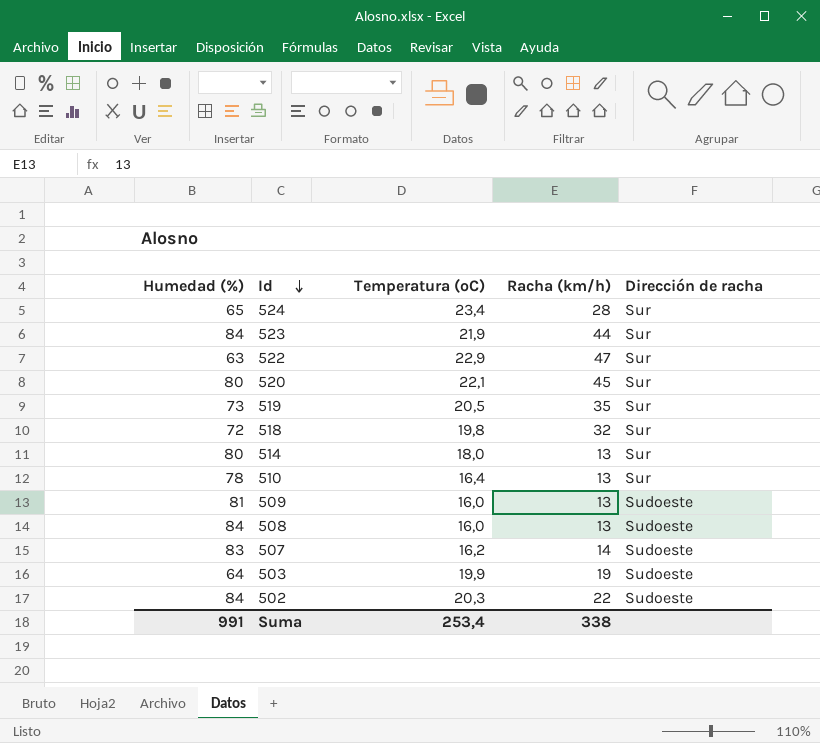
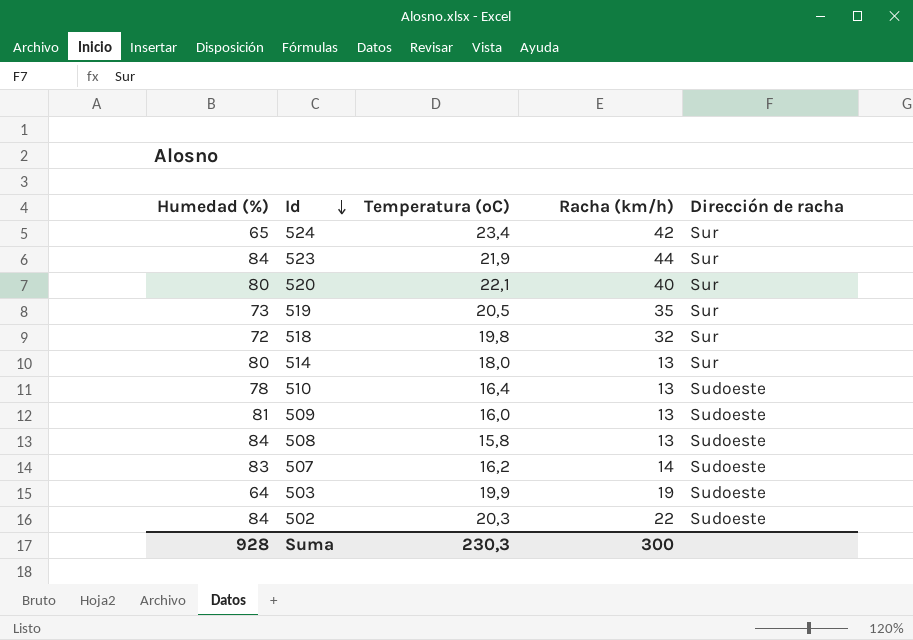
row 522: 63 | 22,9 | 47 | Sur -> none
524 | Racha (km/h): 28 -> 42
520 | Racha (km/h): 45 -> 40
510 | Dirección de racha: Sur -> Sudoeste
508 | Temperatura (ºC): 16,0 -> 15,8
Suma | Humedad (%): 991 -> 928
Suma | Temperatura (ºC): 253,4 -> 230,3
Suma | Racha (km/h): 338 -> 300

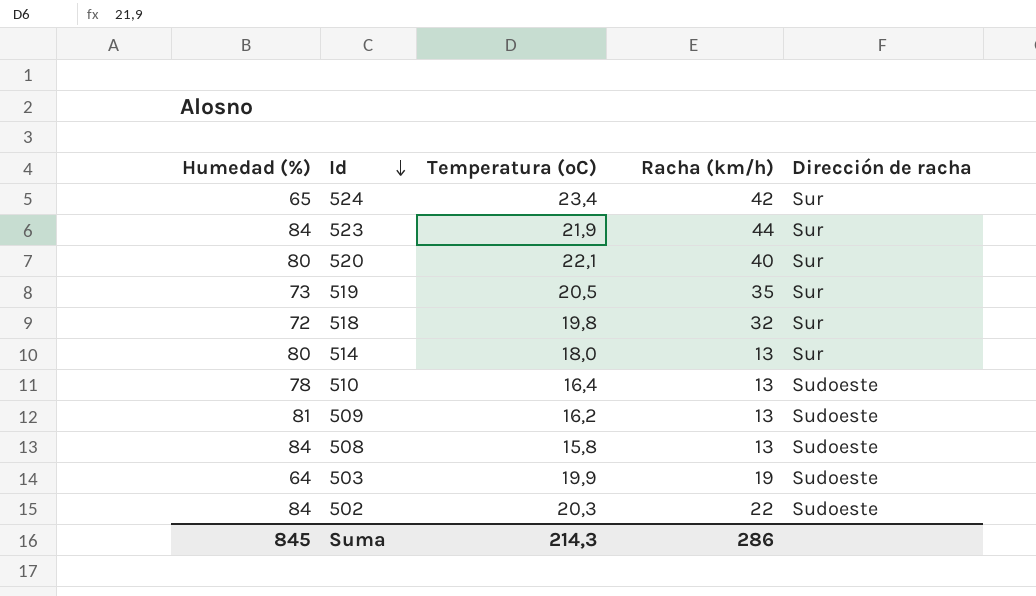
row 507: 83 | 16,2 | 14 | Sudoeste -> none
509 | Temperatura (ºC): 16,0 -> 16,2
Suma | Humedad (%): 928 -> 845
Suma | Temperatura (ºC): 230,3 -> 214,3
Suma | Racha (km/h): 300 -> 286

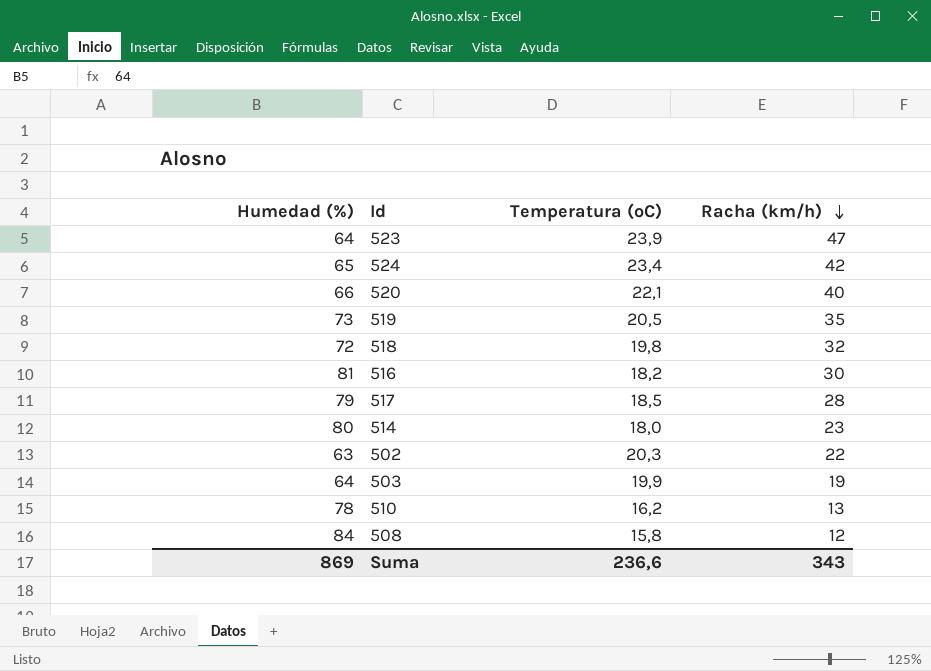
row order: Id descending -> Racha (km/h) descending
column Dirección de racha | position: 5 -> none
row 509: 81 | 16,2 | 13 | Sudoeste -> none
523 | Humedad (%): 84 -> 64
523 | Temperatura (ºC): 21,9 -> 23,9
523 | Racha (km/h): 44 -> 47
520 | Humedad (%): 80 -> 66
row 516: none -> 81 | 18,2 | 30
row 517: none -> 79 | 18,5 | 28
514 | Racha (km/h): 13 -> 23
502 | Humedad (%): 84 -> 63
510 | Temperatura (ºC): 16,4 -> 16,2
508 | Racha (km/h): 13 -> 12
Suma | Humedad (%): 845 -> 869
Suma | Temperatura (ºC): 214,3 -> 236,6
Suma | Racha (km/h): 286 -> 343

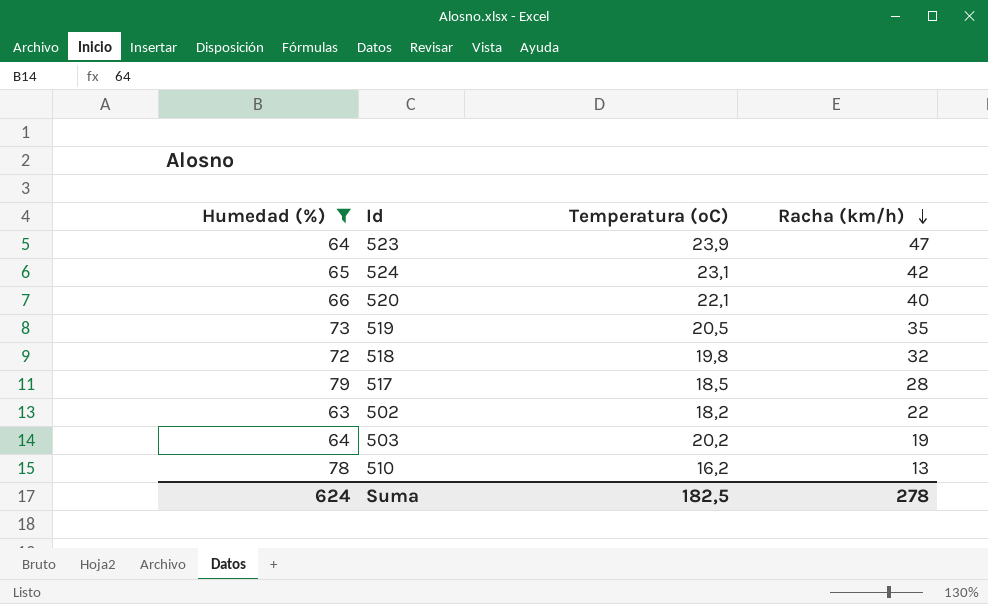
filter: none -> Humedad (%) <= 79
524 | Temperatura (ºC): 23,4 -> 23,1
502 | Temperatura (ºC): 20,3 -> 18,2
503 | Temperatura (ºC): 19,9 -> 20,2
Suma | Humedad (%): 869 -> 624
Suma | Temperatura (ºC): 236,6 -> 182,5
Suma | Racha (km/h): 343 -> 278

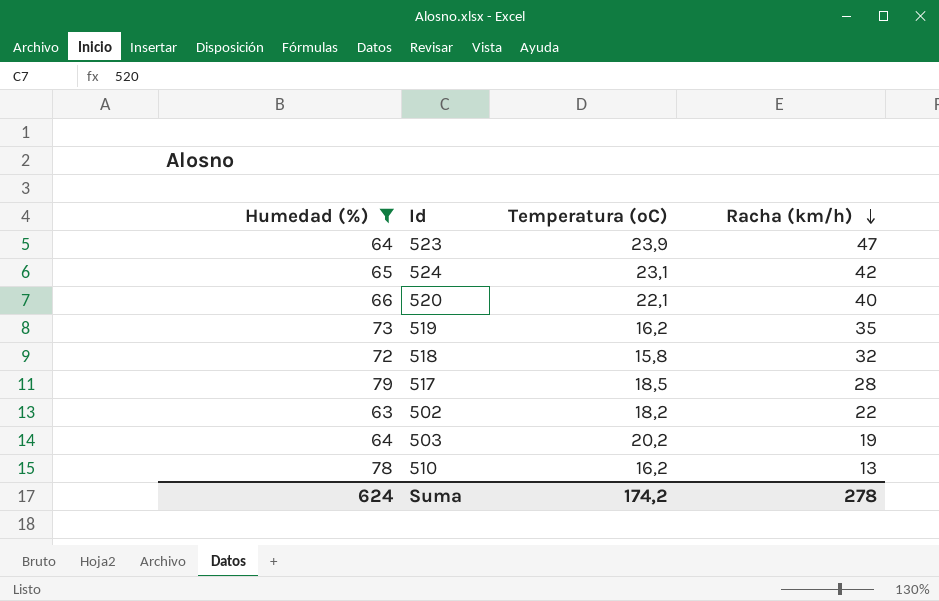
519 | Temperatura (ºC): 20,5 -> 16,2
518 | Temperatura (ºC): 19,8 -> 15,8
Suma | Temperatura (ºC): 182,5 -> 174,2

